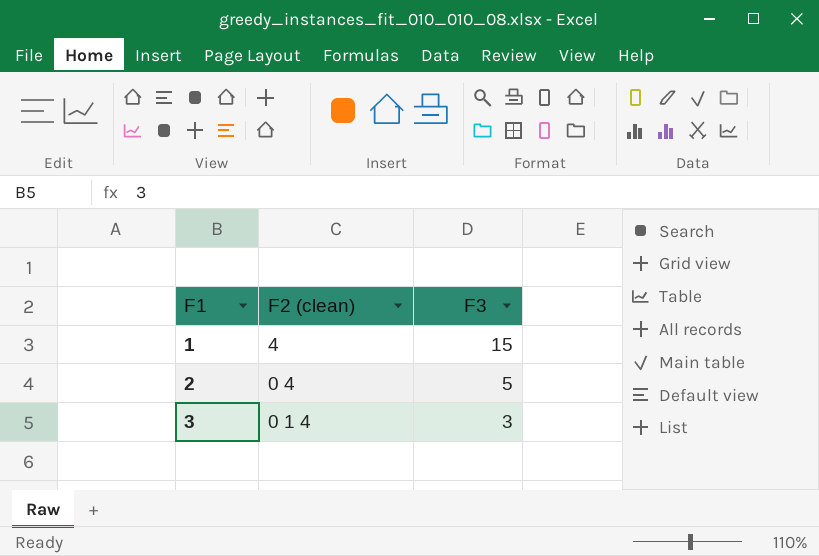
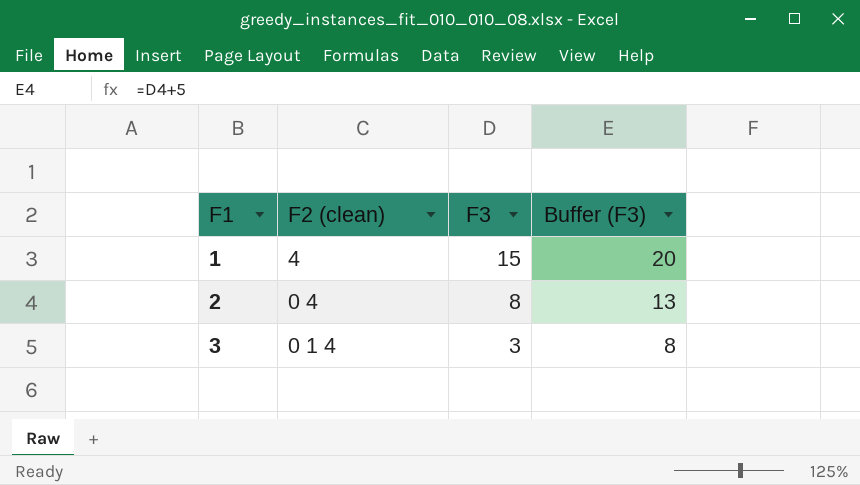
column Buffer (F3) | formula: none -> [F3] + 5
2 | F3: 5 -> 8

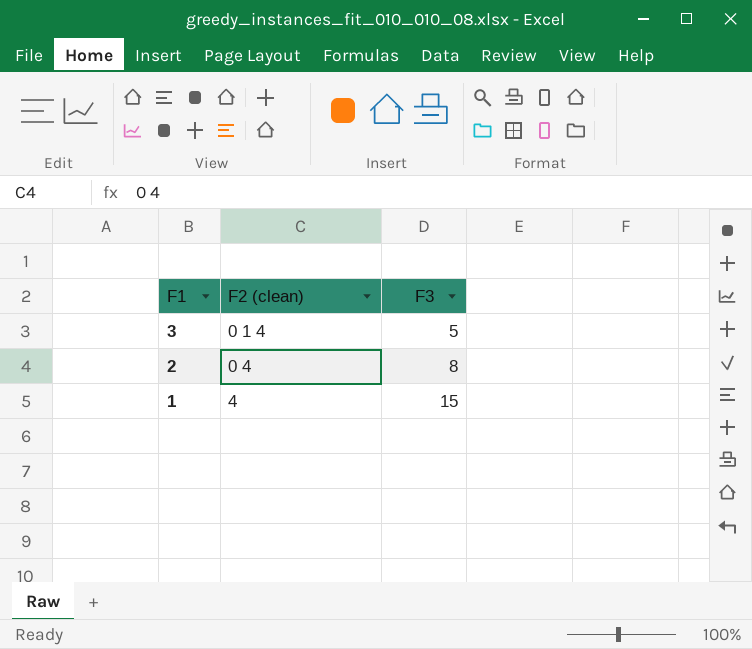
row order: F1 ascending -> F1 descending
column Buffer (F3) | formula: [F3] + 5 -> none
3 | F3: 3 -> 5

